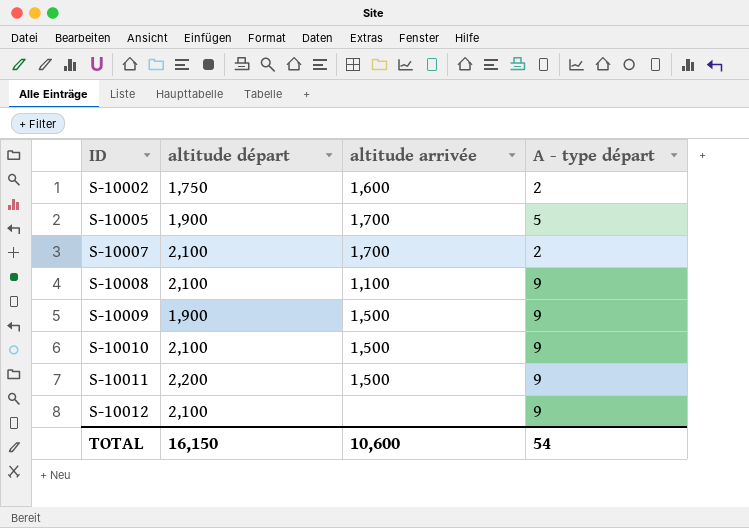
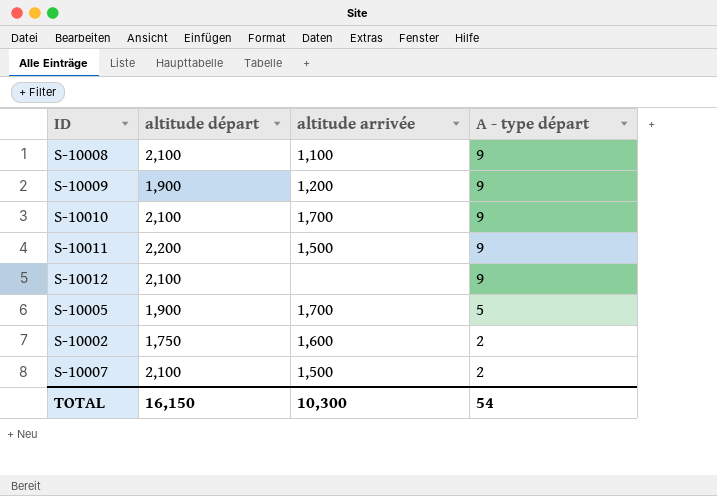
row order: ID ascending -> A - type départ descending
S-10009 | altitude arrivée: 1,500 -> 1,200
S-10010 | altitude arrivée: 1,500 -> 1,700
S-10007 | altitude arrivée: 1,700 -> 1,500
TOTAL | altitude arrivée: 10,600 -> 10,300

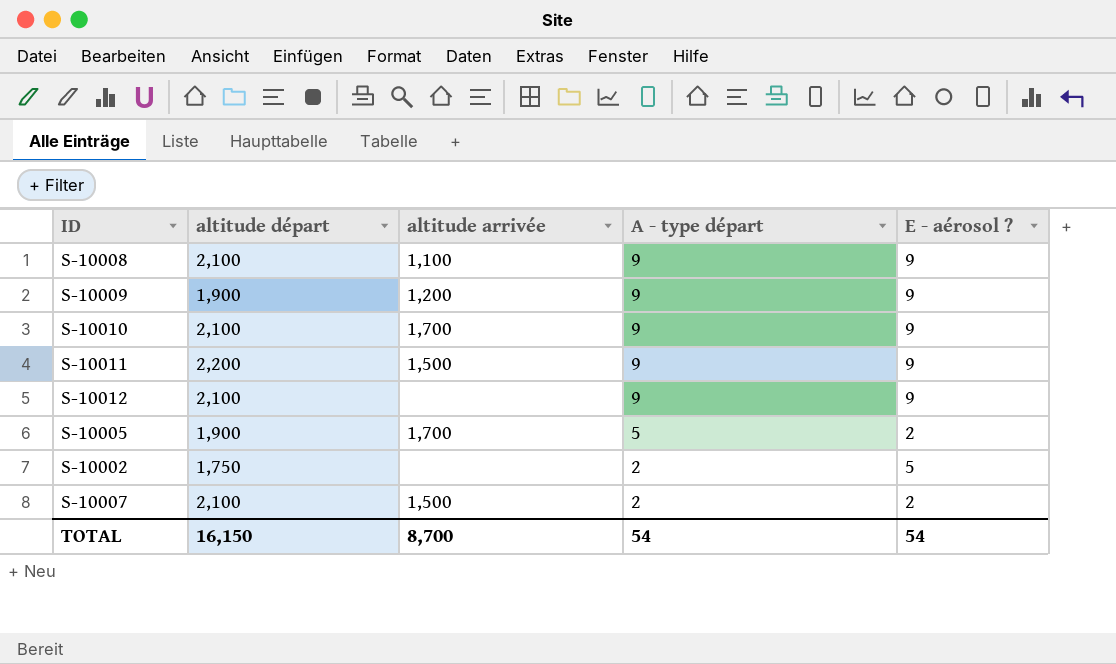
column E - aérosol ? | position: none -> 5
S-10002 | altitude arrivée: 1,600 -> none
TOTAL | altitude arrivée: 10,300 -> 8,700

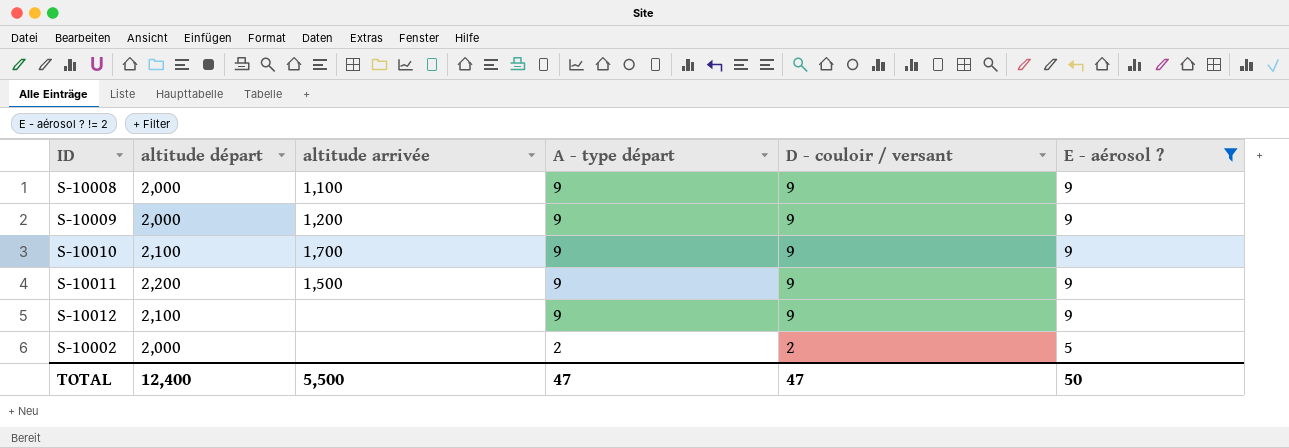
filter: none -> E - aérosol ? != 2
column D - couloir / versant | position: none -> 5
S-10008 | altitude départ: 2,100 -> 2,000
S-10009 | altitude départ: 1,900 -> 2,000
S-10002 | altitude départ: 1,750 -> 2,000
TOTAL | altitude départ: 16,150 -> 12,400
TOTAL | altitude arrivée: 8,700 -> 5,500
TOTAL | A - type départ: 54 -> 47
TOTAL | E - aérosol ?: 54 -> 50

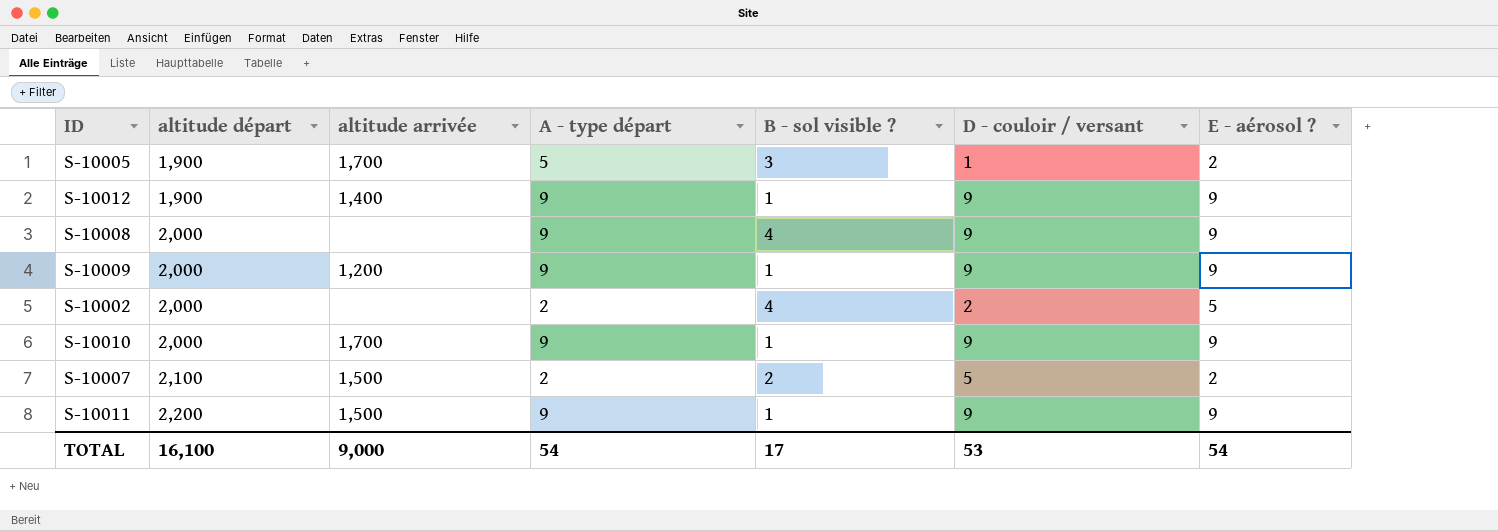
filter: E - aérosol ? != 2 -> none
row order: A - type départ descending -> altitude départ ascending
column B - sol visible ? | position: none -> 5
S-10012 | altitude départ: 2,100 -> 1,900
S-10012 | altitude arrivée: none -> 1,400
S-10008 | altitude arrivée: 1,100 -> none
S-10010 | altitude départ: 2,100 -> 2,000
TOTAL | altitude départ: 12,400 -> 16,100
TOTAL | altitude arrivée: 5,500 -> 9,000
TOTAL | A - type départ: 47 -> 54
TOTAL | D - couloir / versant: 47 -> 53
TOTAL | E - aérosol ?: 50 -> 54

